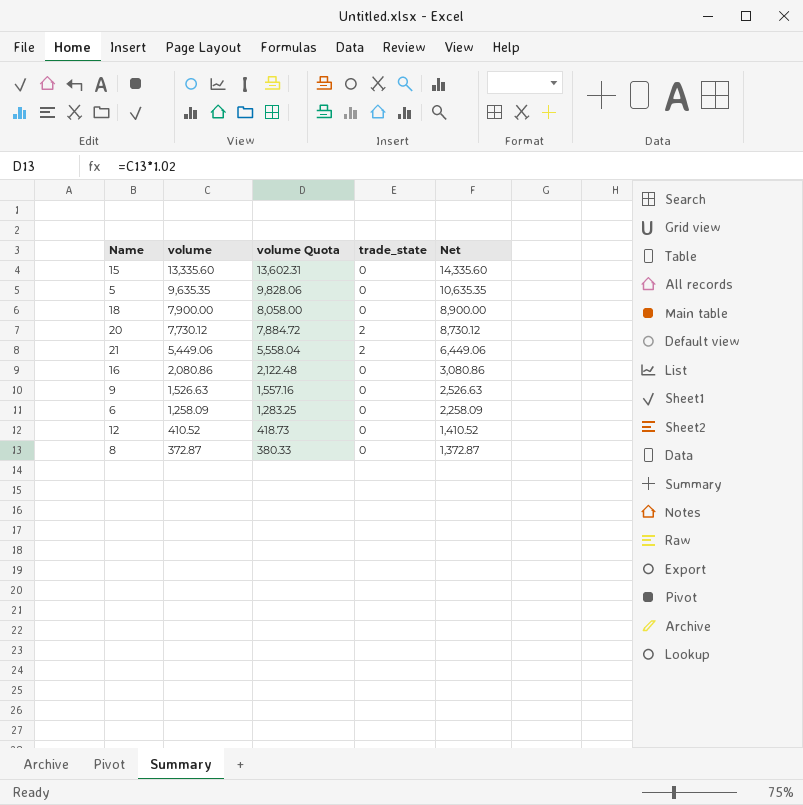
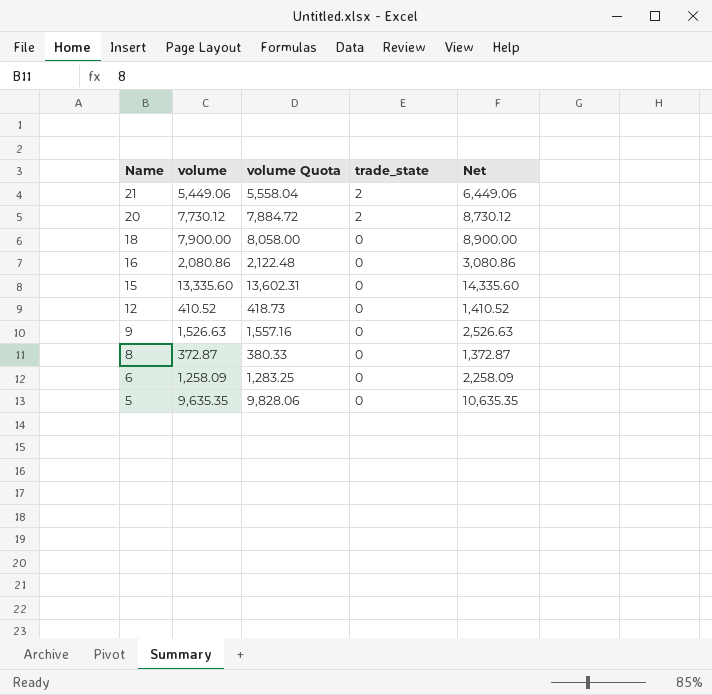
row order: volume descending -> Name descending

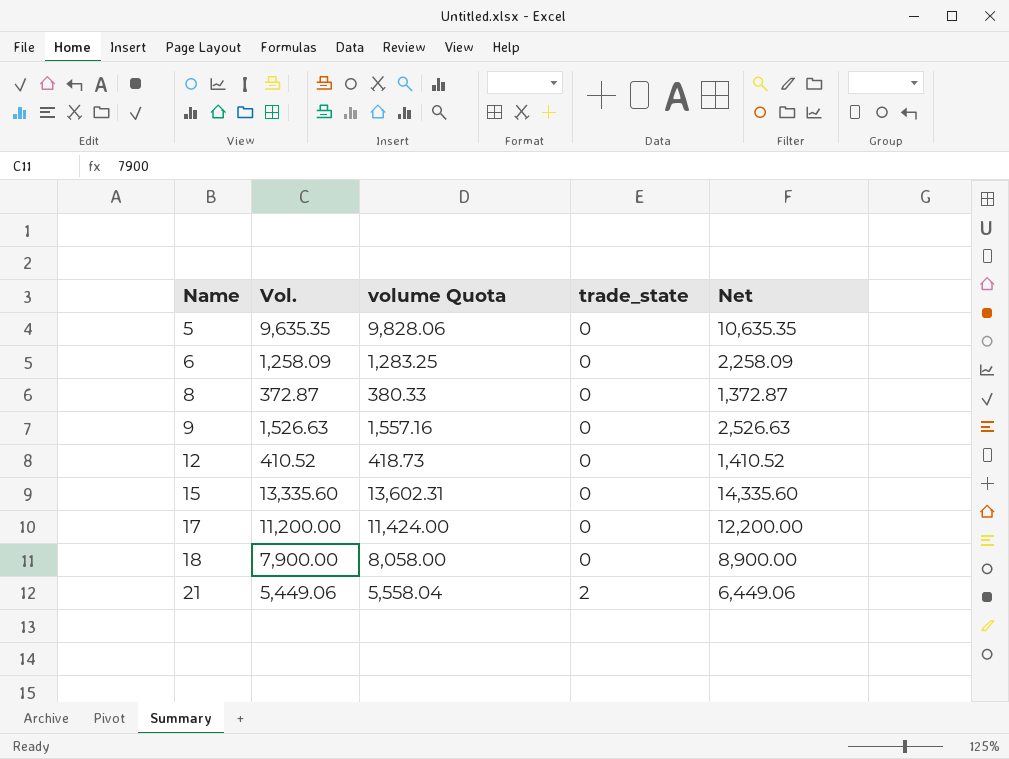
row order: Name descending -> Name ascending
column name: volume -> Vol.
row 20: 7,730.12 | 7,884.72 | 2 | 8,730.12 -> none
row 16: 2,080.86 | 2,122.48 | 0 | 3,080.86 -> none
row 17: none -> 11,200.00 | 11,424.00 | 0 | 12,200.00

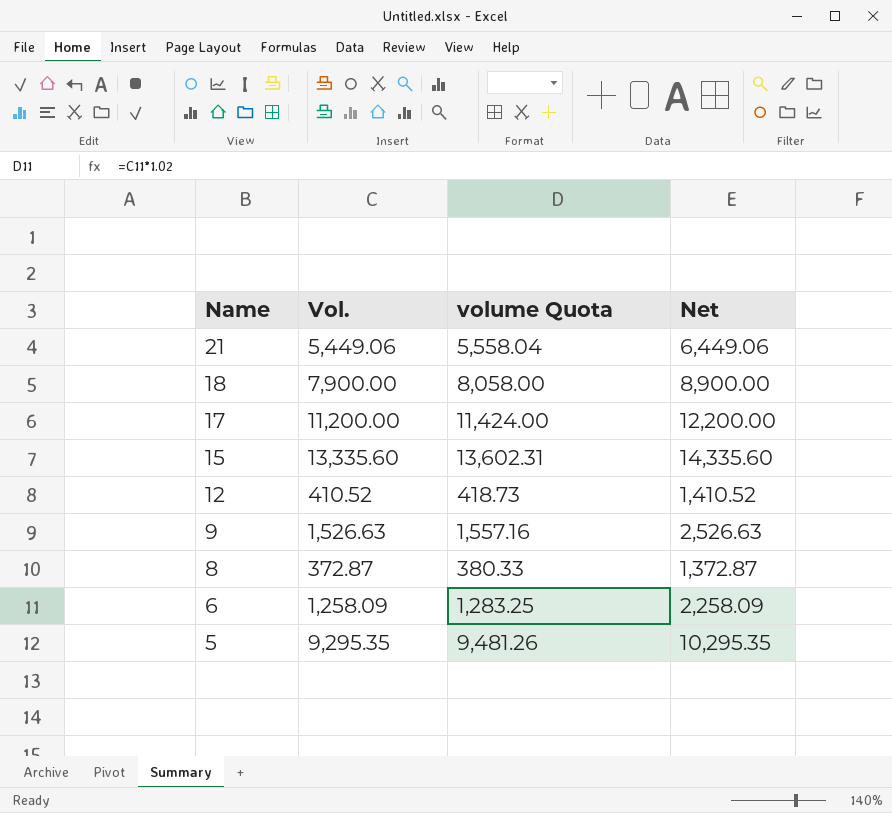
row order: Name ascending -> Name descending
column trade_state | position: 4 -> none
5 | Vol.: 9,635.35 -> 9,295.35
5 | volume Quota: 9,828.06 -> 9,481.26
5 | Net: 10,635.35 -> 10,295.35

